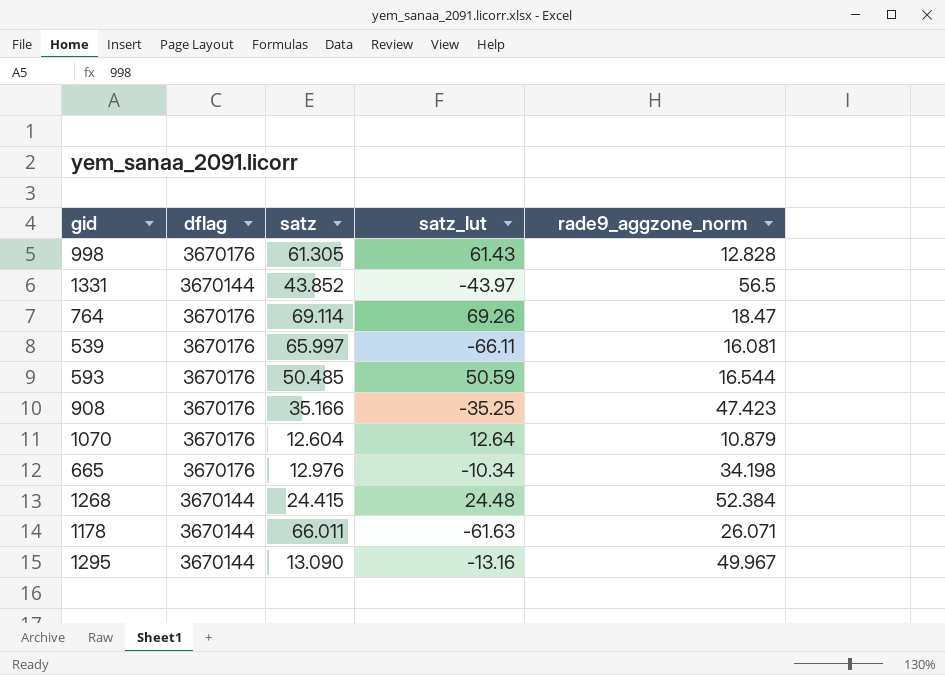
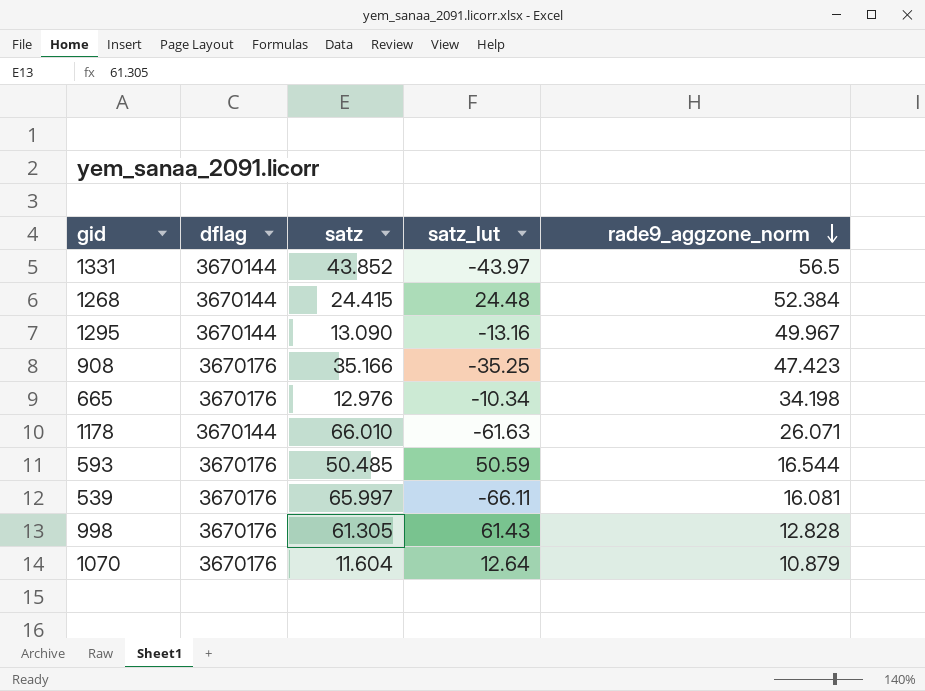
row order: none -> rade9_aggzone_norm descending
row 764: 3670176 | 69.114 | 69.26 | 18.47 -> none
1178 | satz: 66.011 -> 66.010
1070 | satz: 12.604 -> 11.604

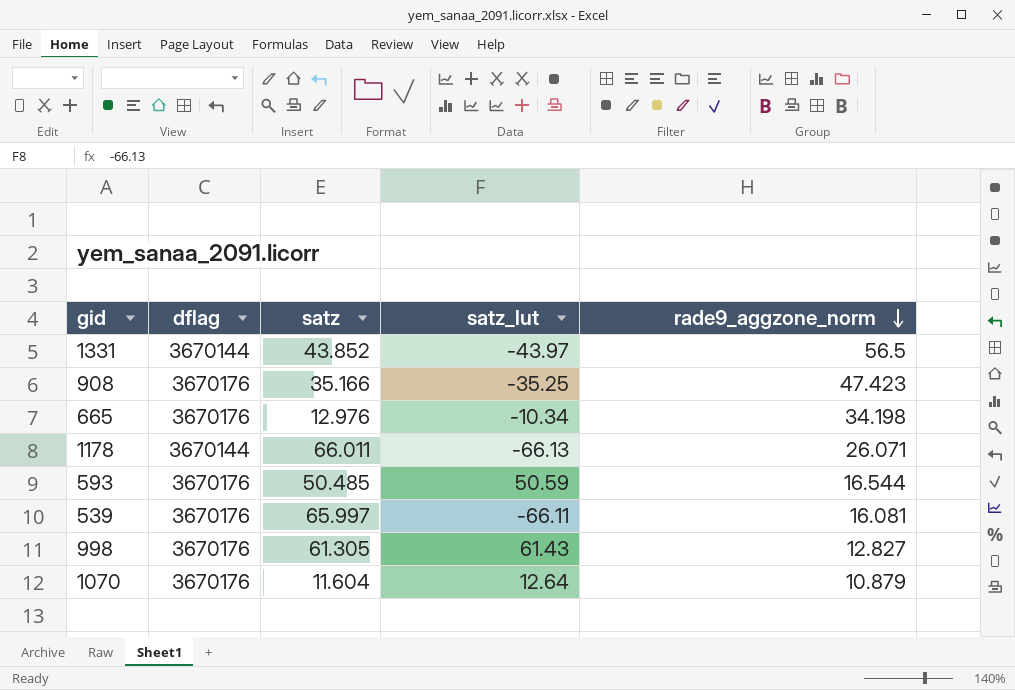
row 1268: 3670144 | 24.415 | 24.48 | 52.384 -> none
row 1295: 3670144 | 13.090 | -13.16 | 49.967 -> none
1178 | satz: 66.010 -> 66.011
1178 | satz_lut: -61.63 -> -66.13
998 | rade9_aggzone_norm: 12.828 -> 12.827

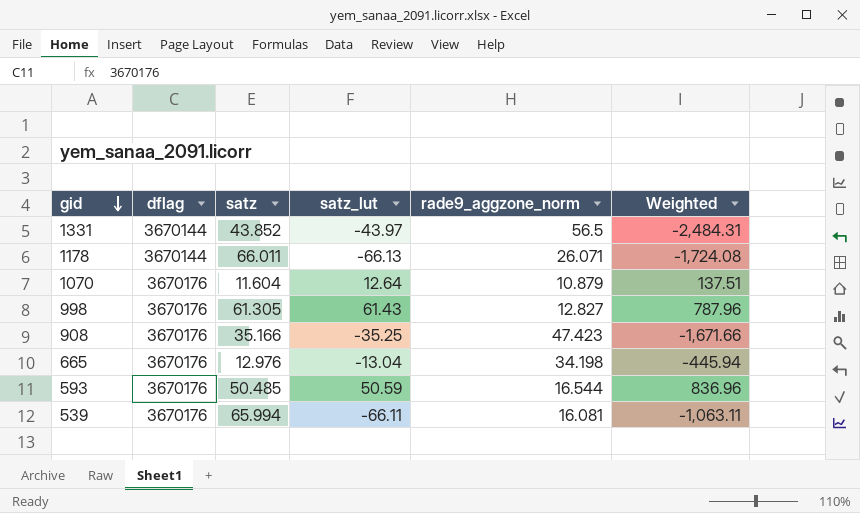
row order: rade9_aggzone_norm descending -> gid descending
column Weighted | formula: none -> [satz_lut] * [rade9_aggzone_norm]
665 | satz_lut: -10.34 -> -13.04
539 | satz: 65.997 -> 65.994

